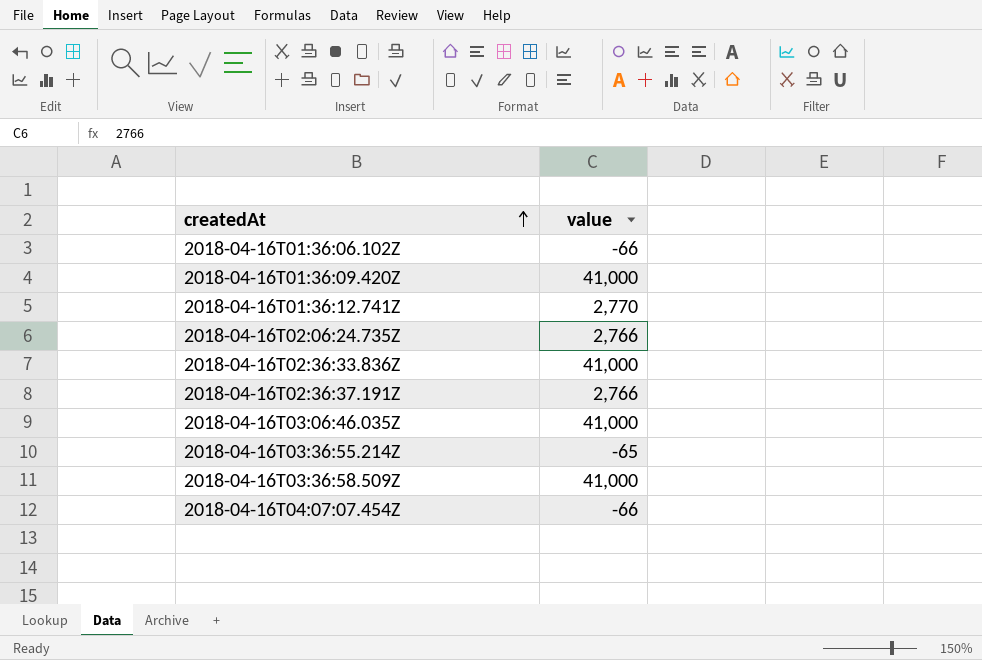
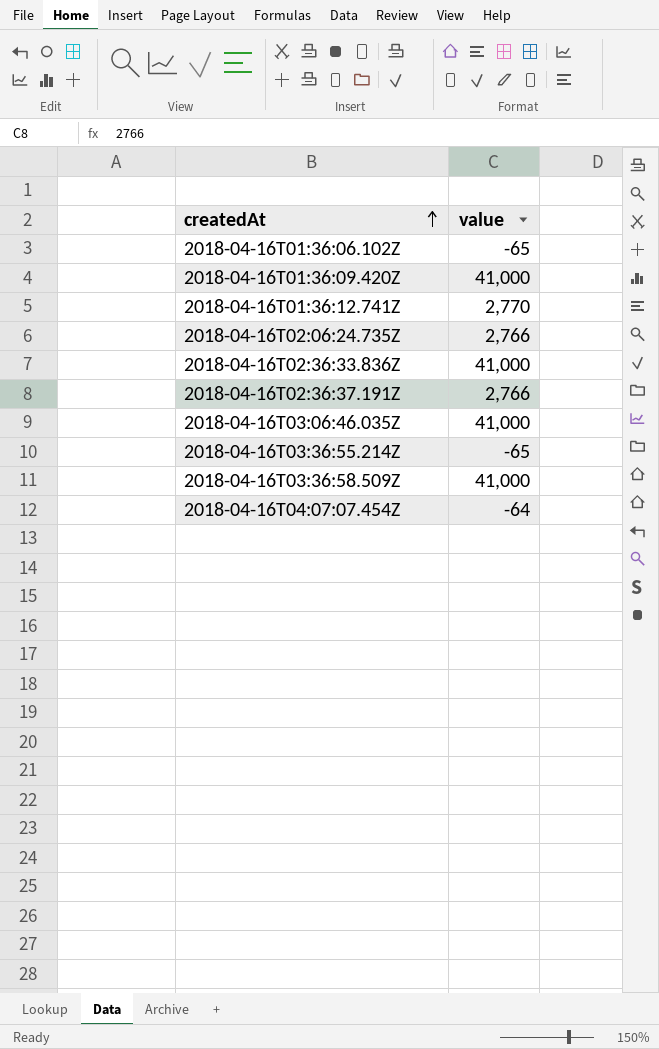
2018-04-16T01:36:06.102Z | value: -66 -> -65
2018-04-16T04:07:07.454Z | value: -66 -> -64

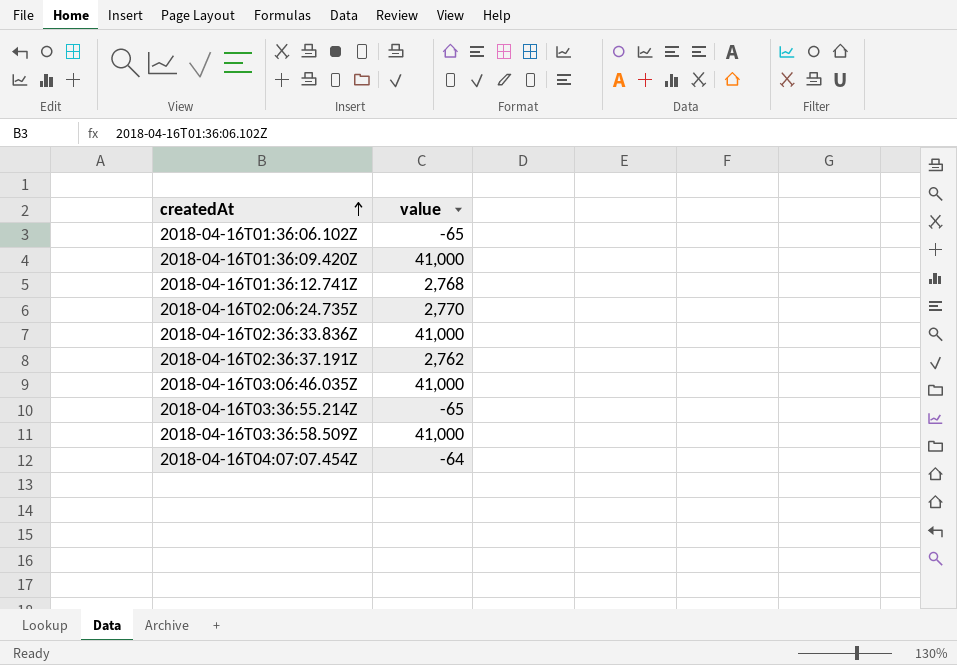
2018-04-16T01:36:12.741Z | value: 2,770 -> 2,768
2018-04-16T02:06:24.735Z | value: 2,766 -> 2,770
2018-04-16T02:36:37.191Z | value: 2,766 -> 2,762

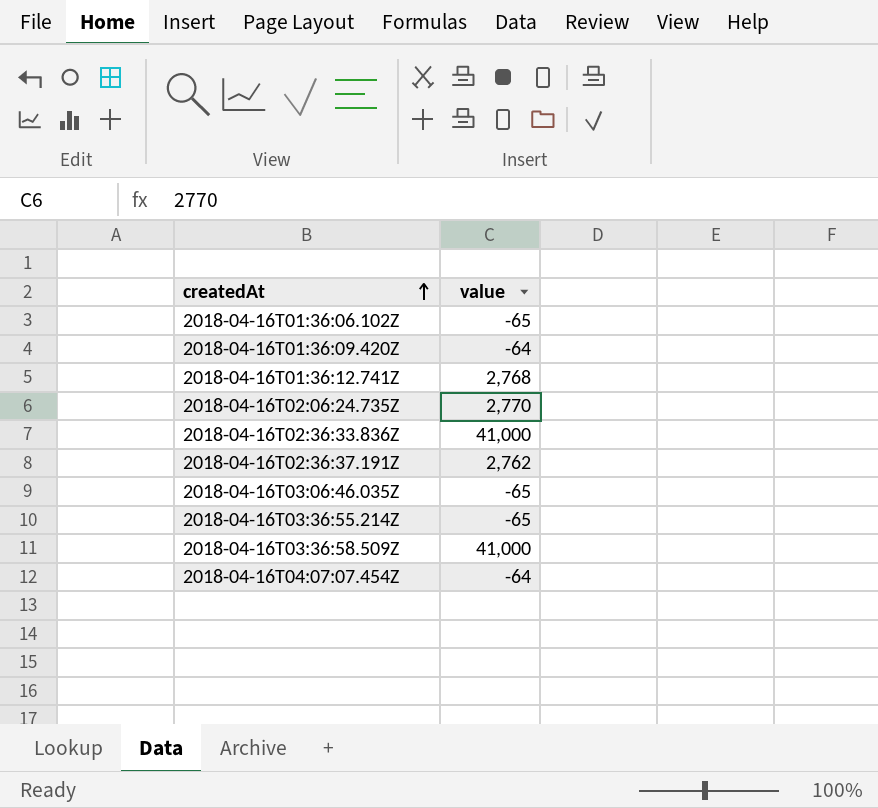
2018-04-16T01:36:09.420Z | value: 41,000 -> -64
2018-04-16T03:06:46.035Z | value: 41,000 -> -65

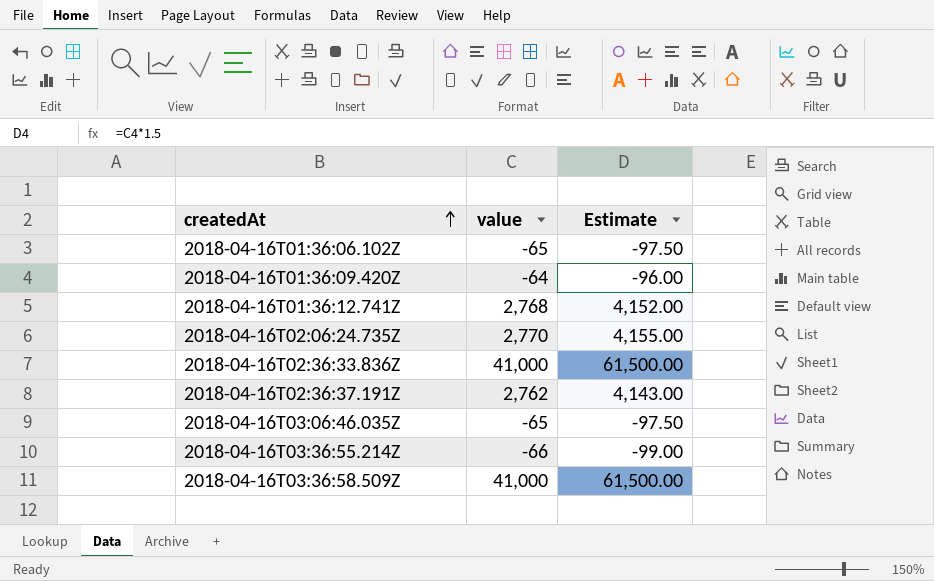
column Estimate | formula: none -> [value] * 1.5
row 2018-04-16T04:07:07.454Z: -64 -> none
2018-04-16T03:36:55.214Z | value: -65 -> -66

